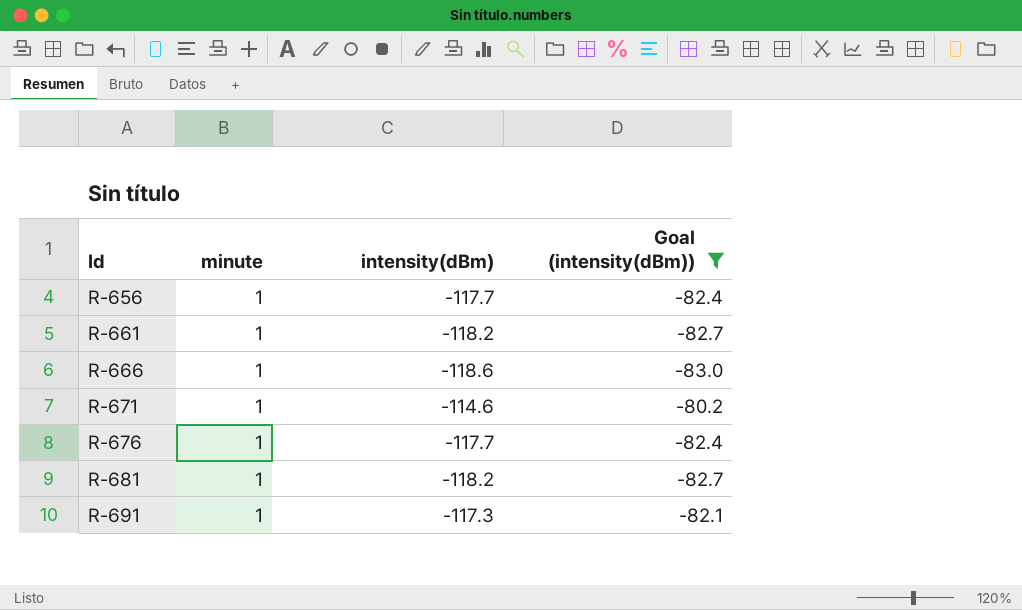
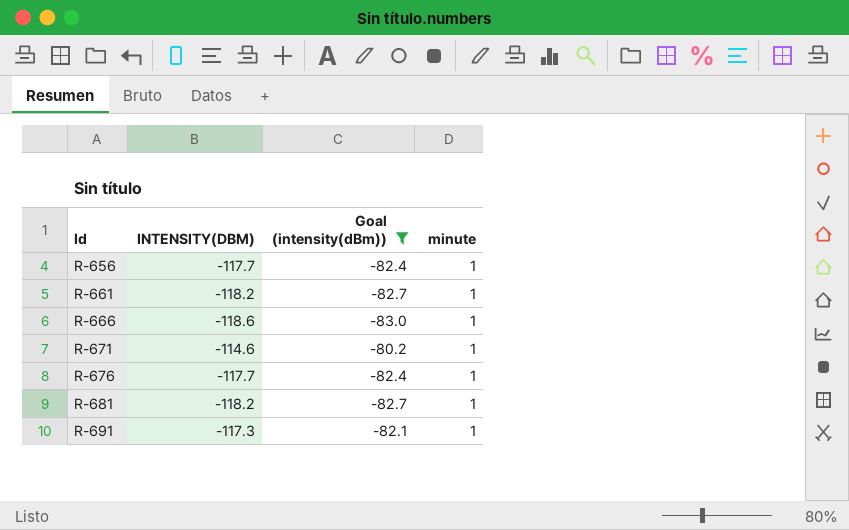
column name: intensity(dBm) -> INTENSITY(DBM)
column minute | position: 2 -> 4

